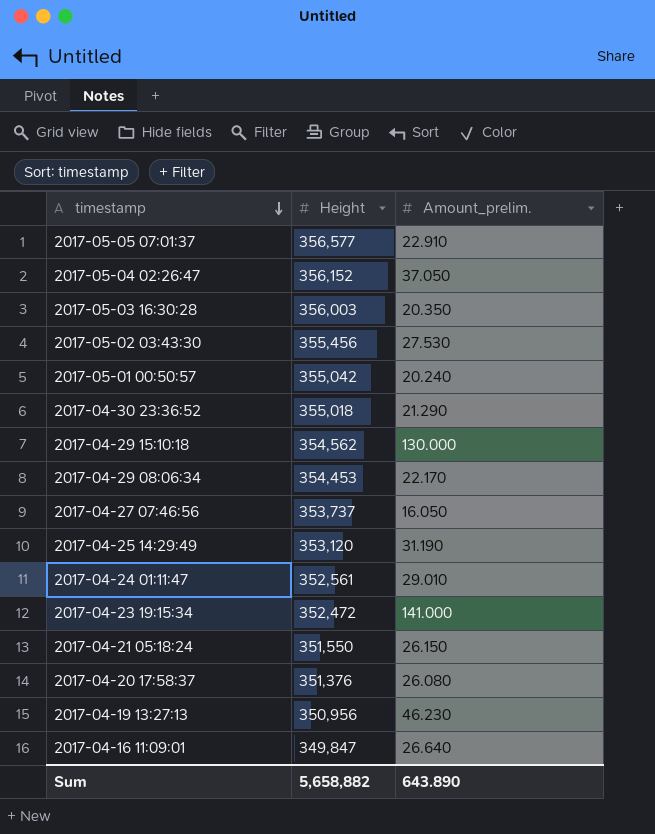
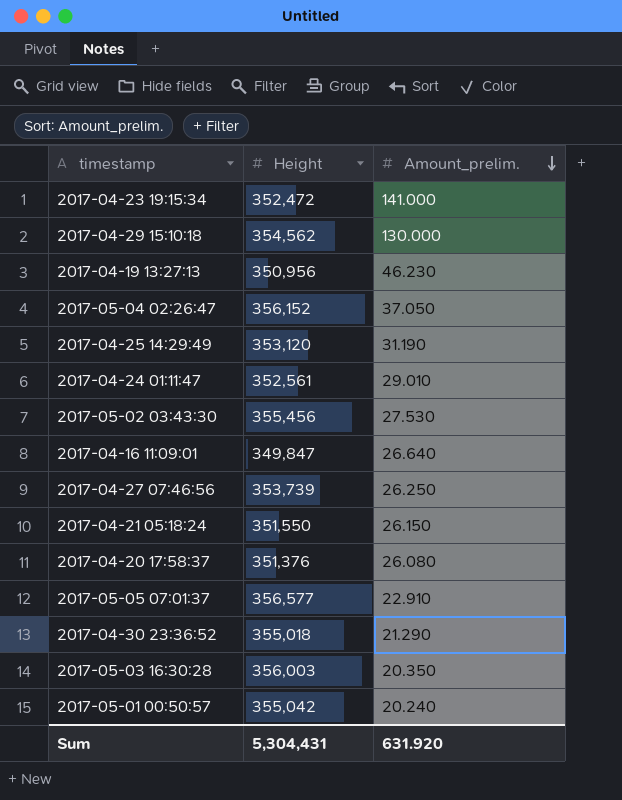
row order: timestamp descending -> Amount_prelim. descending
row 2017-04-29 08:06:34: 354,453 | 22.170 -> none
2017-04-27 07:46:56 | Height: 353,737 -> 353,739
2017-04-27 07:46:56 | Amount_prelim.: 16.050 -> 26.250
Sum | Height: 5,658,882 -> 5,304,431
Sum | Amount_prelim.: 643.890 -> 631.920

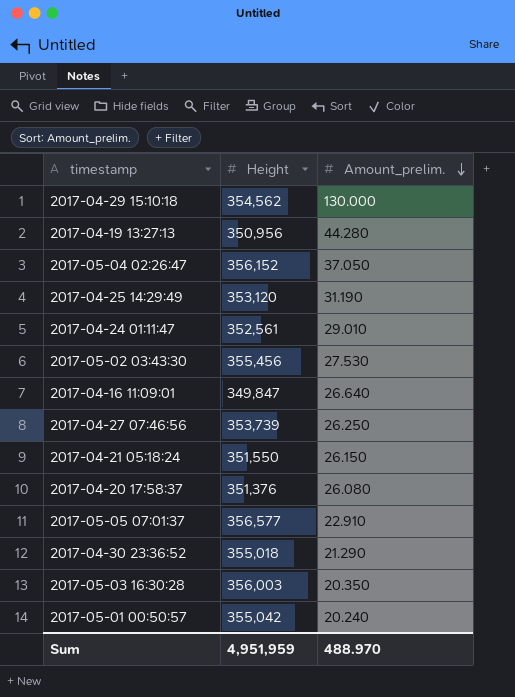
row 2017-04-23 19:15:34: 352,472 | 141.000 -> none
2017-04-19 13:27:13 | Amount_prelim.: 46.230 -> 44.280
Sum | Height: 5,304,431 -> 4,951,959
Sum | Amount_prelim.: 631.920 -> 488.970

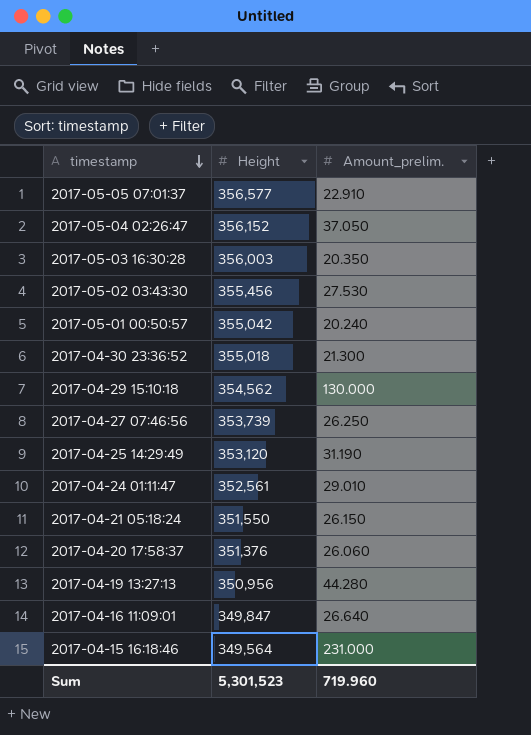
row order: Amount_prelim. descending -> timestamp descending
2017-04-30 23:36:52 | Amount_prelim.: 21.290 -> 21.300
2017-04-20 17:58:37 | Amount_prelim.: 26.080 -> 26.060
row 2017-04-15 16:18:46: none -> 349,564 | 231.000
Sum | Height: 4,951,959 -> 5,301,523
Sum | Amount_prelim.: 488.970 -> 719.960

